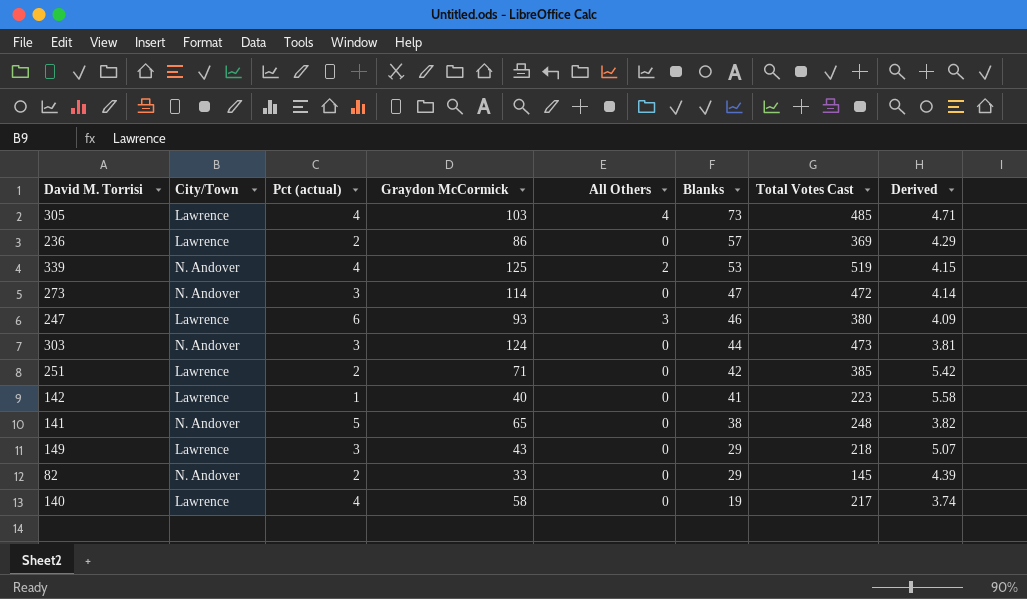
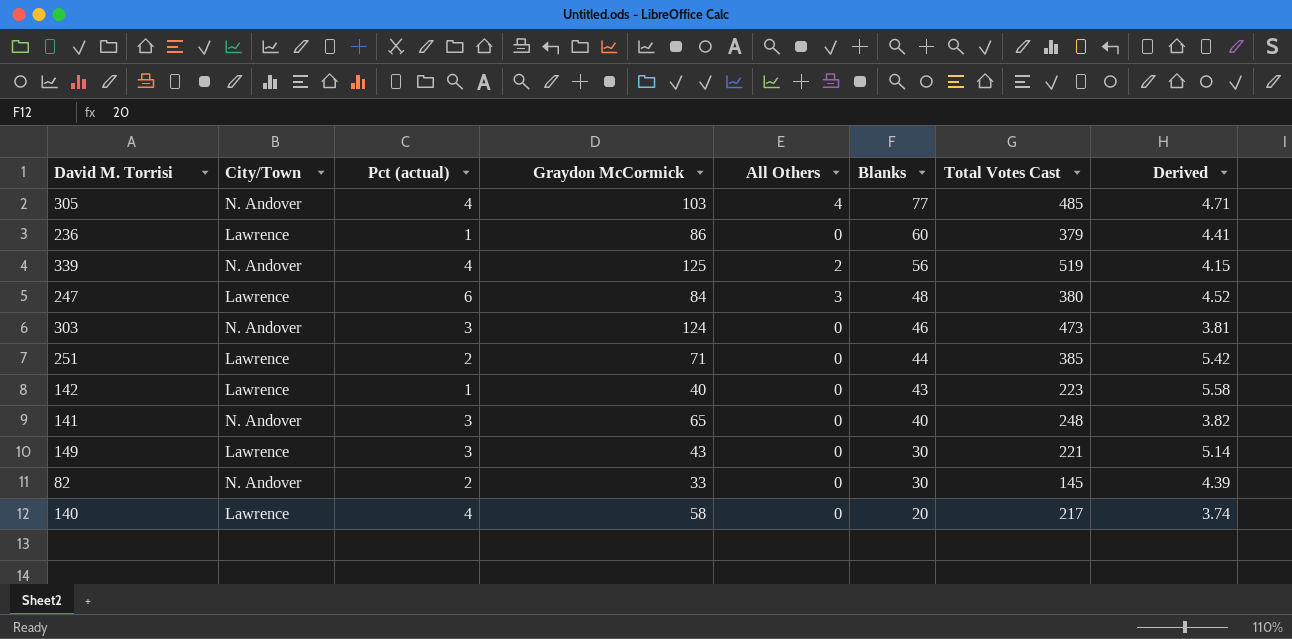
row 273: N. Andover | 3 | 114 | 0 | 47 | 472 | 4.14 -> none
305 | City/Town: Lawrence -> N. Andover
305 | Blanks: 73 -> 77
236 | Pct (actual): 2 -> 1
236 | Blanks: 57 -> 60
236 | Total Votes Cast: 369 -> 379
236 | Derived: 4.29 -> 4.41
339 | Blanks: 53 -> 56
247 | Graydon McCormick: 93 -> 84
247 | Blanks: 46 -> 48
247 | Derived: 4.09 -> 4.52
303 | Blanks: 44 -> 46
251 | Blanks: 42 -> 44
142 | Blanks: 41 -> 43
141 | Pct (actual): 5 -> 3
141 | Blanks: 38 -> 40
149 | Blanks: 29 -> 30
149 | Total Votes Cast: 218 -> 221
149 | Derived: 5.07 -> 5.14
82 | Blanks: 29 -> 30
140 | Blanks: 19 -> 20

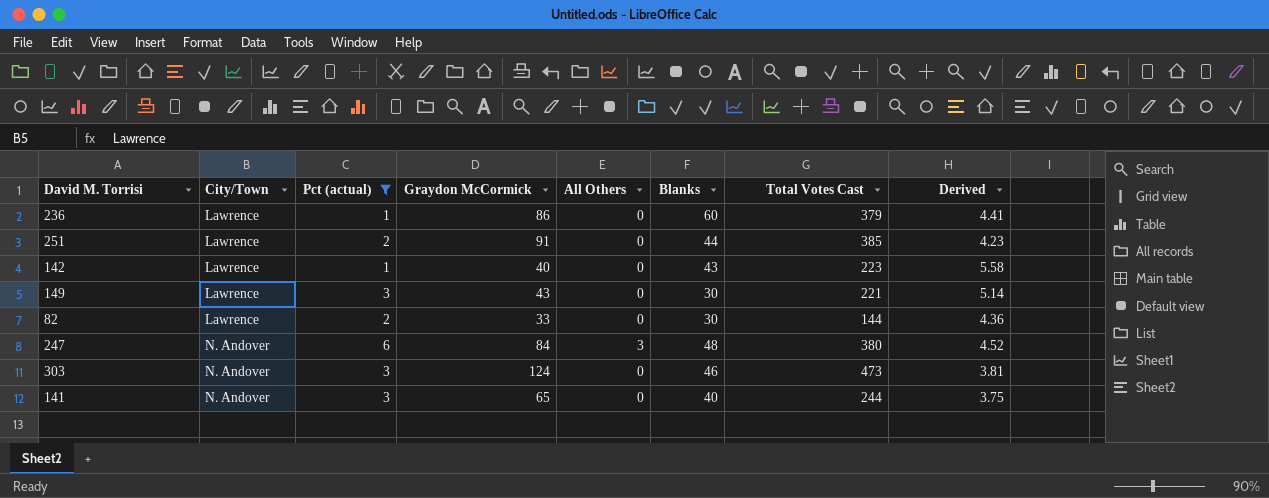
filter: none -> Pct (actual) != 4
row order: Blanks descending -> City/Town ascending
251 | Graydon McCormick: 71 -> 91
251 | Derived: 5.42 -> 4.23
82 | City/Town: N. Andover -> Lawrence
82 | Total Votes Cast: 145 -> 144
82 | Derived: 4.39 -> 4.36
247 | City/Town: Lawrence -> N. Andover
141 | Total Votes Cast: 248 -> 244
141 | Derived: 3.82 -> 3.75

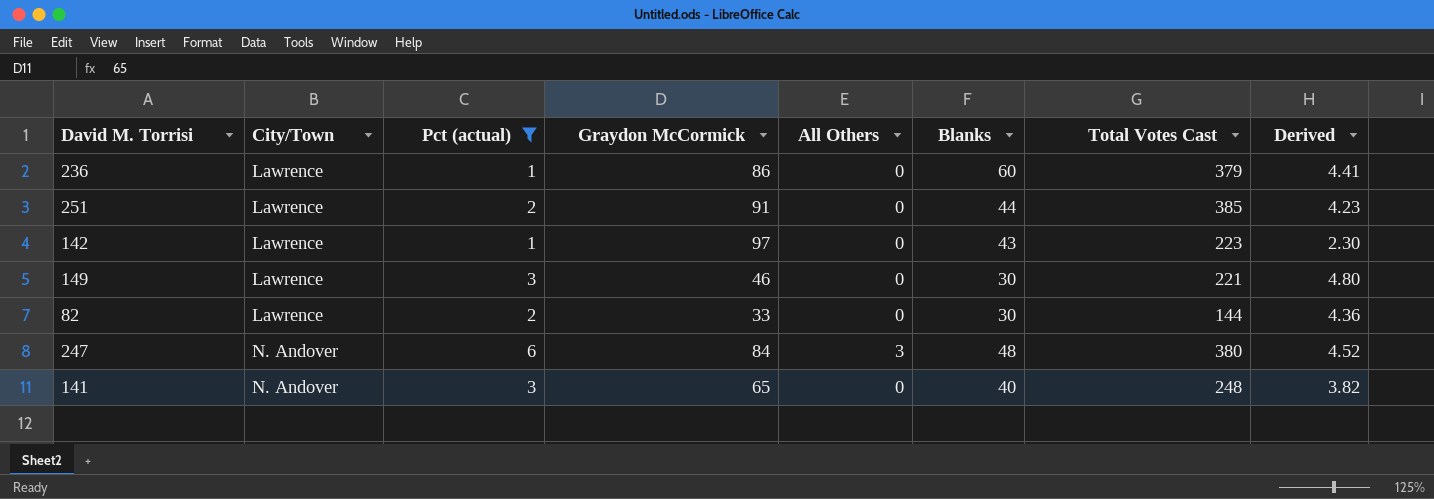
row 303: N. Andover | 3 | 124 | 0 | 46 | 473 | 3.81 -> none
142 | Graydon McCormick: 40 -> 97
142 | Derived: 5.58 -> 2.30
149 | Graydon McCormick: 43 -> 46
149 | Derived: 5.14 -> 4.80
141 | Total Votes Cast: 244 -> 248
141 | Derived: 3.75 -> 3.82

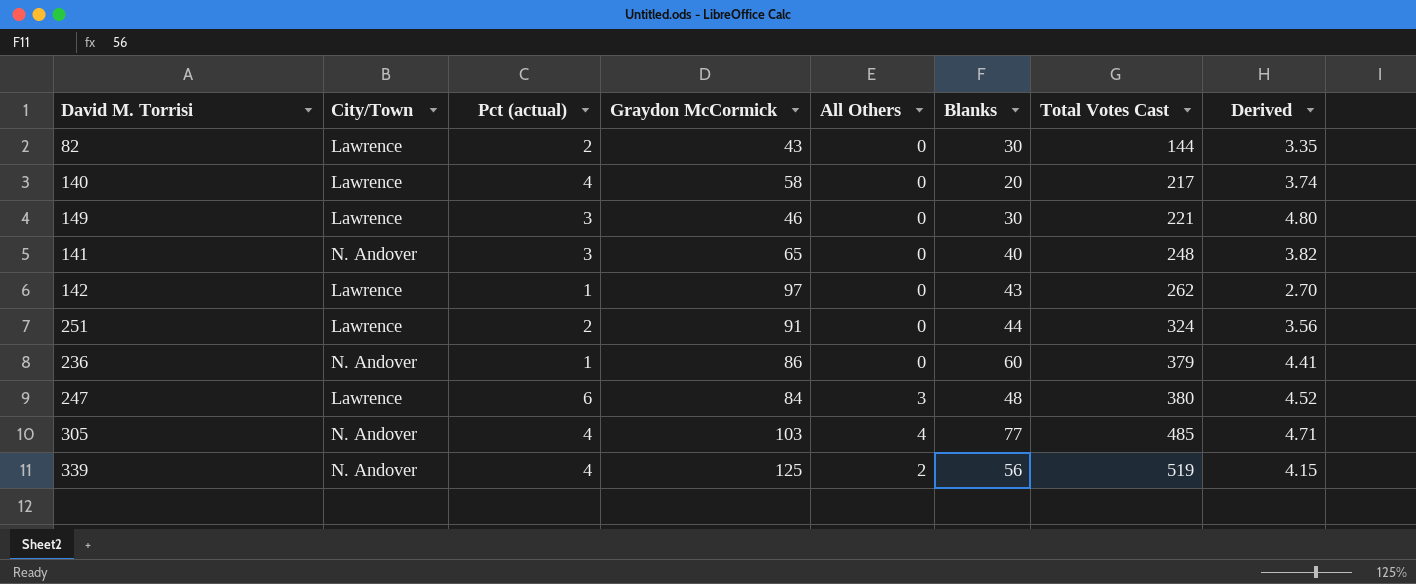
filter: Pct (actual) != 4 -> none
row order: City/Town ascending -> Total Votes Cast ascending
82 | Graydon McCormick: 33 -> 43
82 | Derived: 4.36 -> 3.35
142 | Total Votes Cast: 223 -> 262
142 | Derived: 2.30 -> 2.70
251 | Total Votes Cast: 385 -> 324
251 | Derived: 4.23 -> 3.56
236 | City/Town: Lawrence -> N. Andover
247 | City/Town: N. Andover -> Lawrence

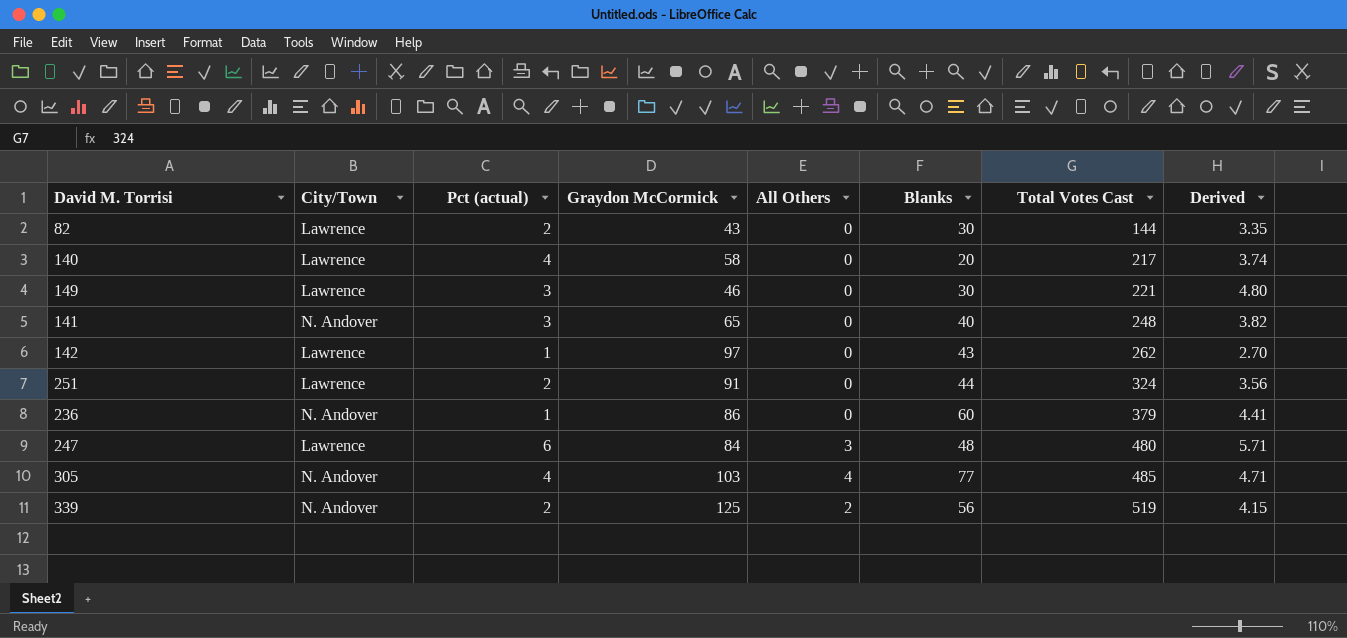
247 | Total Votes Cast: 380 -> 480
247 | Derived: 4.52 -> 5.71
339 | Pct (actual): 4 -> 2

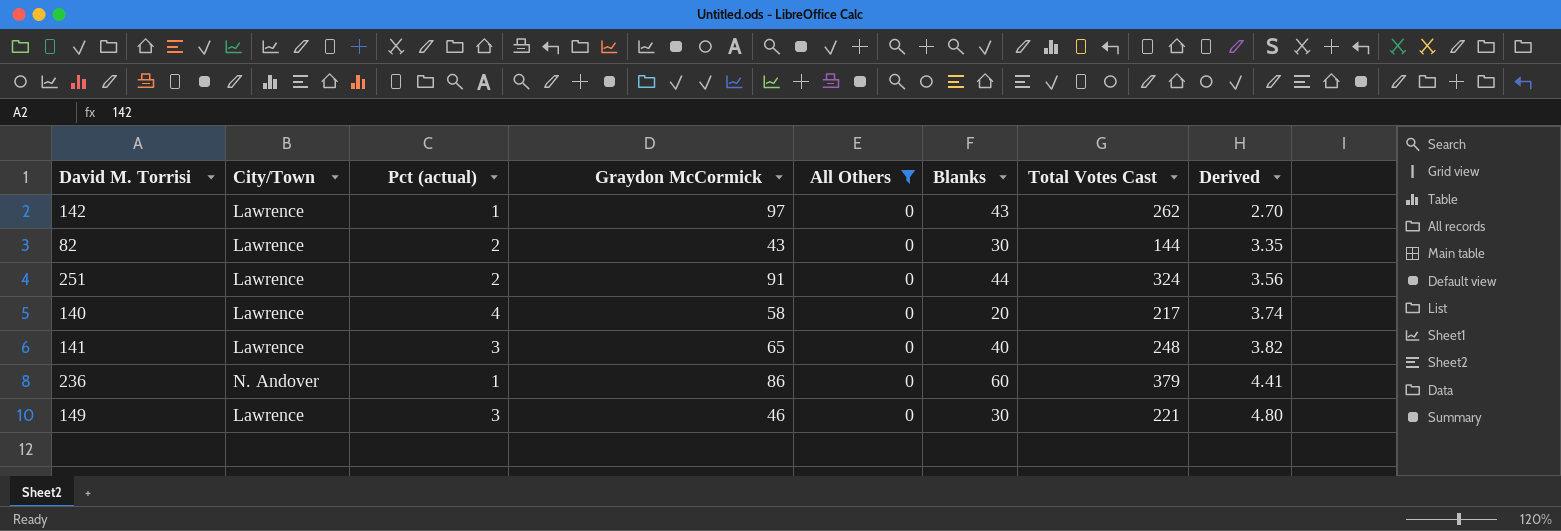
filter: none -> All Others = 0
row order: Total Votes Cast ascending -> Derived ascending
141 | City/Town: N. Andover -> Lawrence

